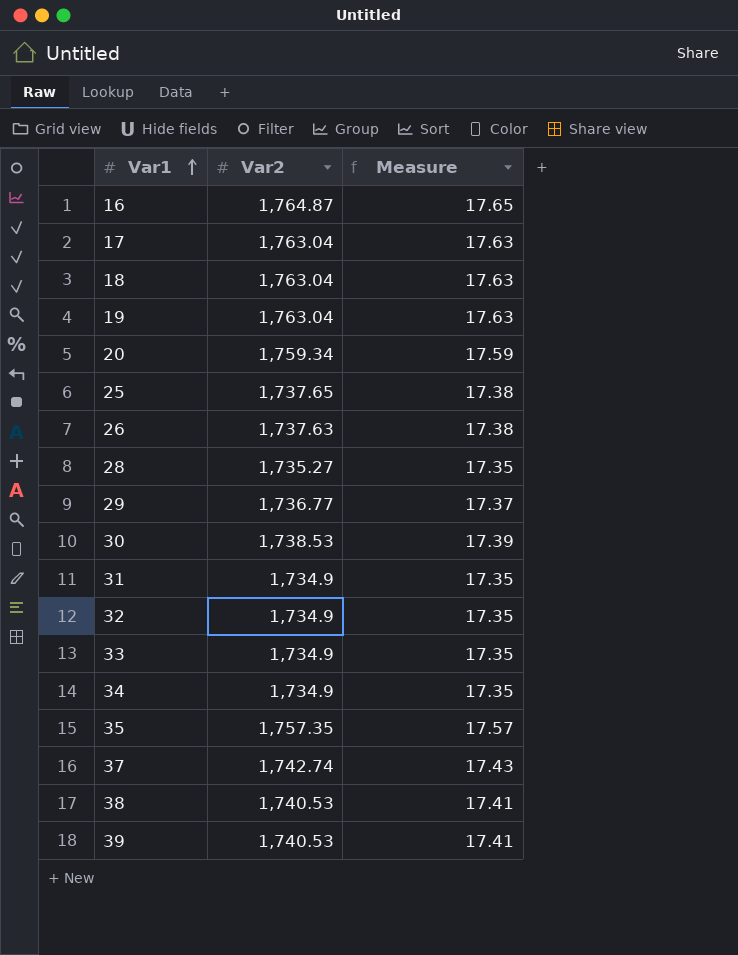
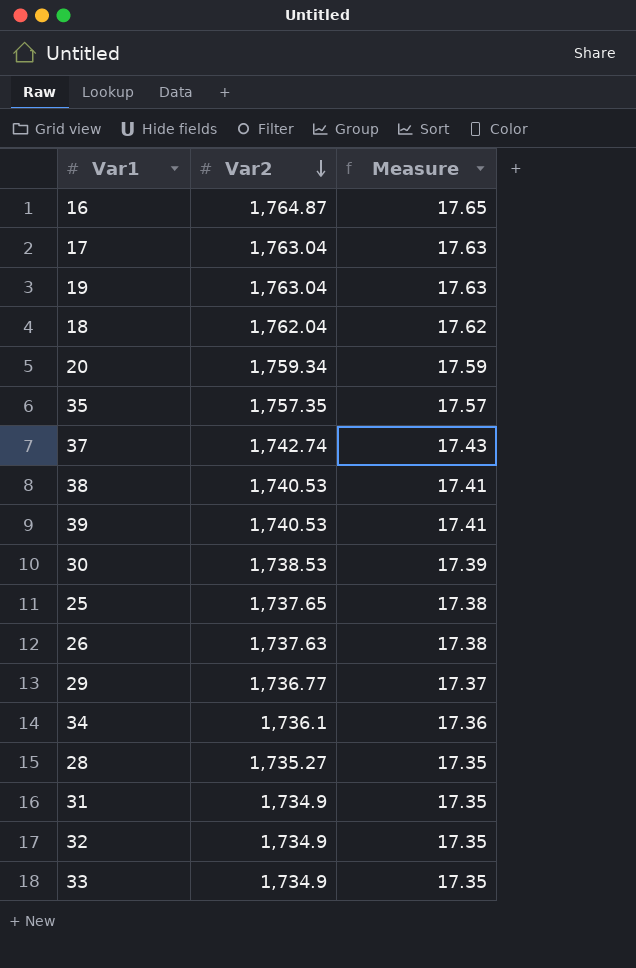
row order: Var1 ascending -> Var2 descending
18 | Var2: 1,763.04 -> 1,762.04
18 | Measure: 17.63 -> 17.62
34 | Var2: 1,734.9 -> 1,736.1
34 | Measure: 17.35 -> 17.36

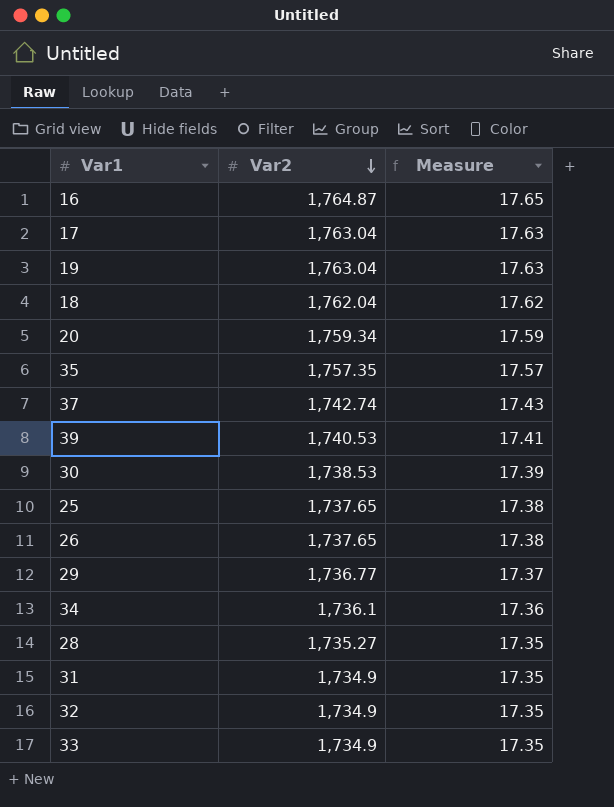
row 38: 1,740.53 | 17.41 -> none
26 | Var2: 1,737.63 -> 1,737.65

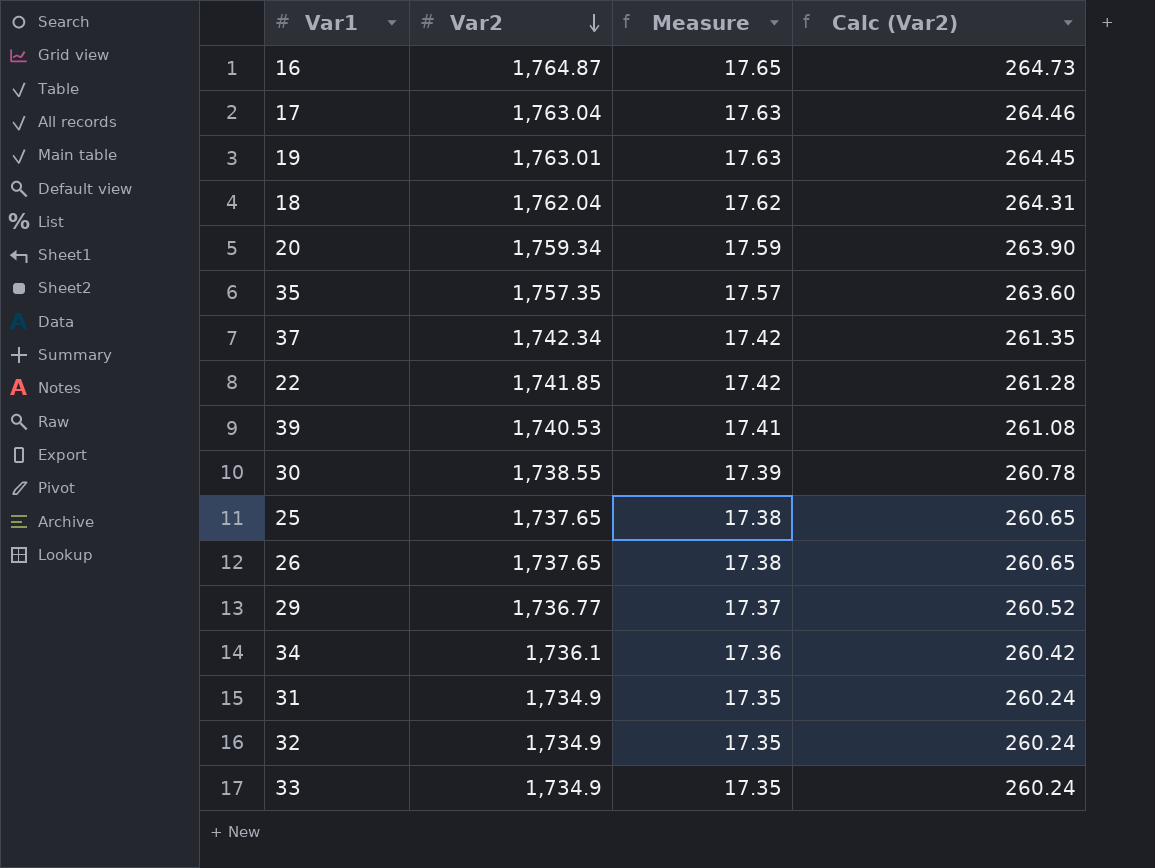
column Calc (Var2) | formula: none -> [Var2] * 0.15
row 28: 1,735.27 | 17.35 -> none
19 | Var2: 1,763.04 -> 1,763.01
37 | Var2: 1,742.74 -> 1,742.34
37 | Measure: 17.43 -> 17.42
row 22: none -> 1,741.85 | 17.42 | 261.28
30 | Var2: 1,738.53 -> 1,738.55

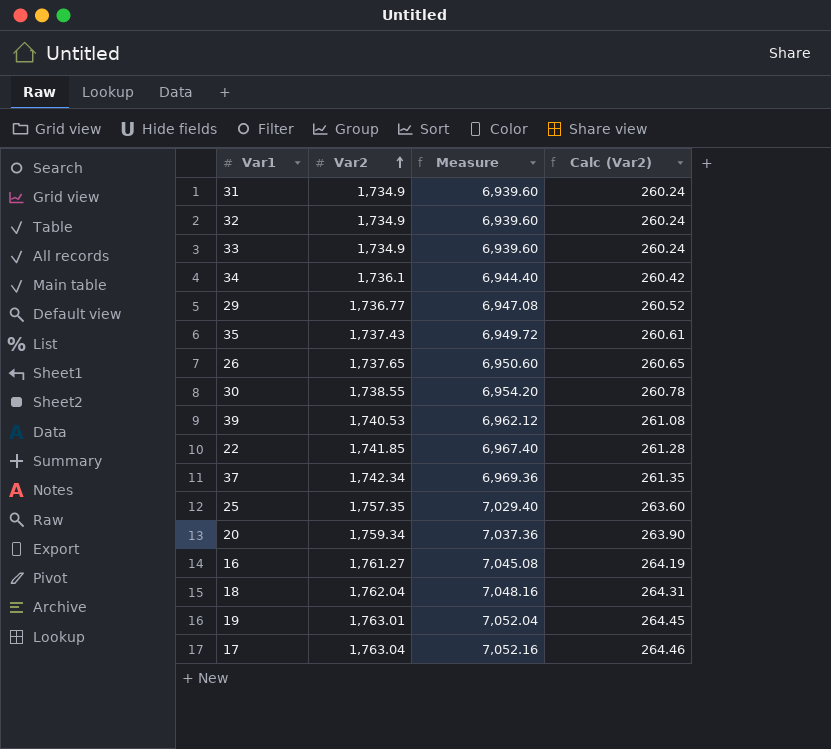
row order: Var2 descending -> Var2 ascending
column Measure | formula: [Var2] * 0.01 -> [Var2] * 4
35 | Var2: 1,757.35 -> 1,737.43
35 | Calc (Var2): 263.60 -> 260.61
25 | Var2: 1,737.65 -> 1,757.35
25 | Calc (Var2): 260.65 -> 263.60
16 | Var2: 1,764.87 -> 1,761.27
16 | Calc (Var2): 264.73 -> 264.19

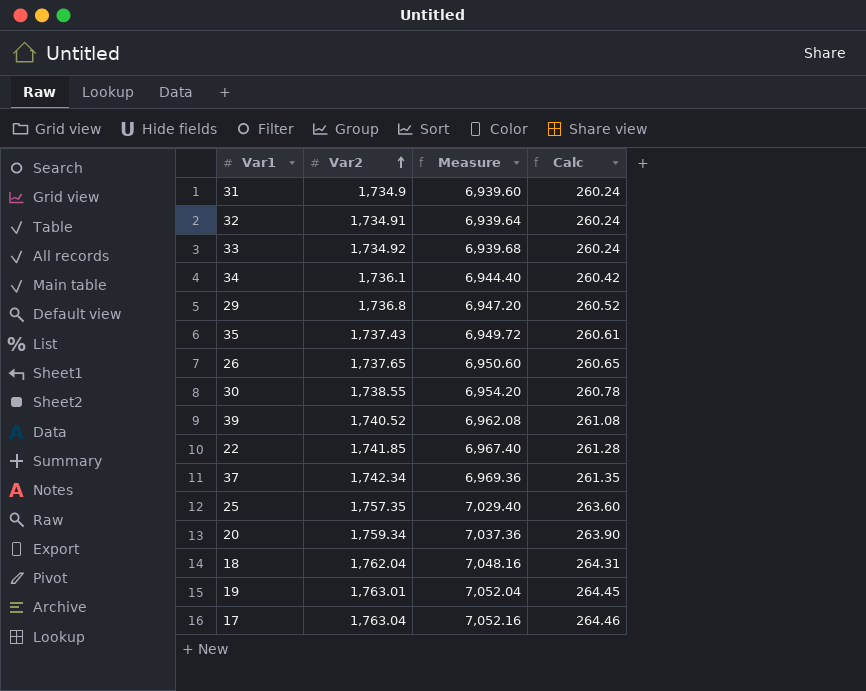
column name: Calc (Var2) -> Calc
row 16: 1,761.27 | 7,045.08 | 264.19 -> none
32 | Var2: 1,734.9 -> 1,734.91
32 | Measure: 6,939.60 -> 6,939.64
33 | Var2: 1,734.9 -> 1,734.92
33 | Measure: 6,939.60 -> 6,939.68
29 | Var2: 1,736.77 -> 1,736.8
29 | Measure: 6,947.08 -> 6,947.20
39 | Var2: 1,740.53 -> 1,740.52
39 | Measure: 6,962.12 -> 6,962.08

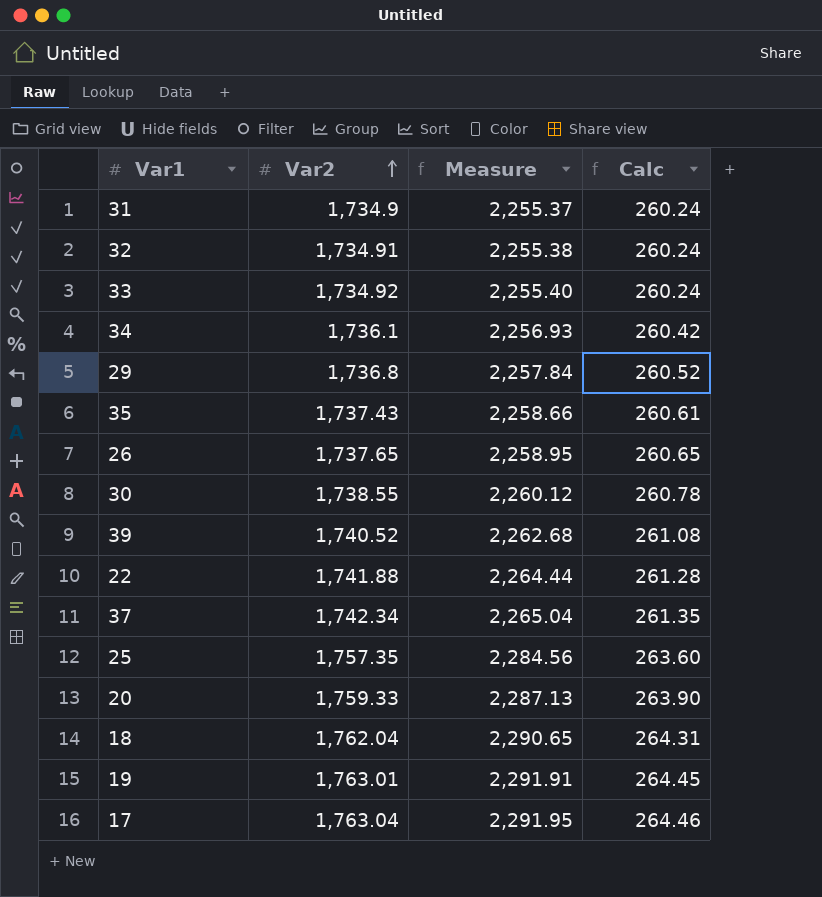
column Measure | formula: [Var2] * 4 -> [Var2] * 1.3
22 | Var2: 1,741.85 -> 1,741.88
20 | Var2: 1,759.34 -> 1,759.33

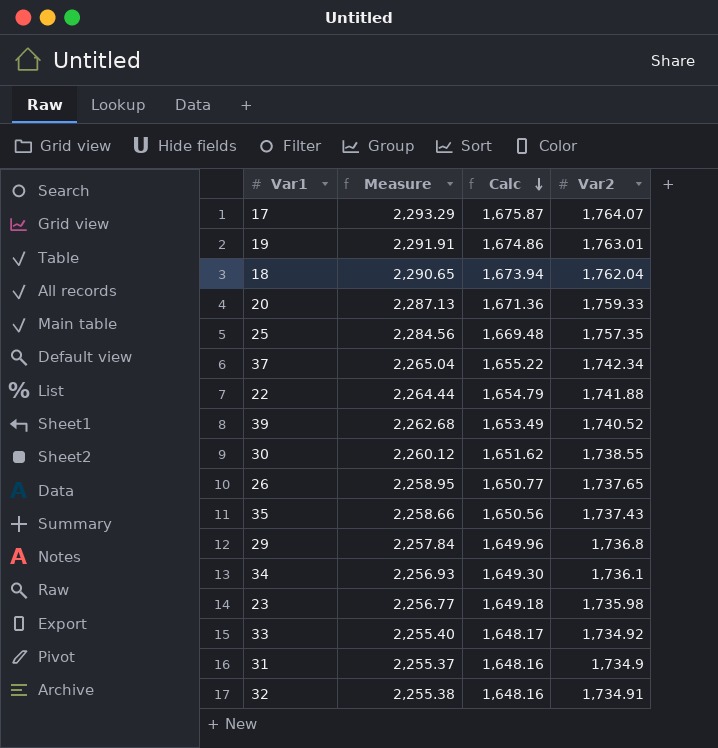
row order: Var2 ascending -> Calc descending
column Calc | formula: [Var2] * 0.15 -> [Var2] * 0.95
column Var2 | position: 2 -> 4
17 | Measure: 2,291.95 -> 2,293.29
17 | Var2: 1,763.04 -> 1,764.07
row 23: none -> 2,256.77 | 1,649.18 | 1,735.98

